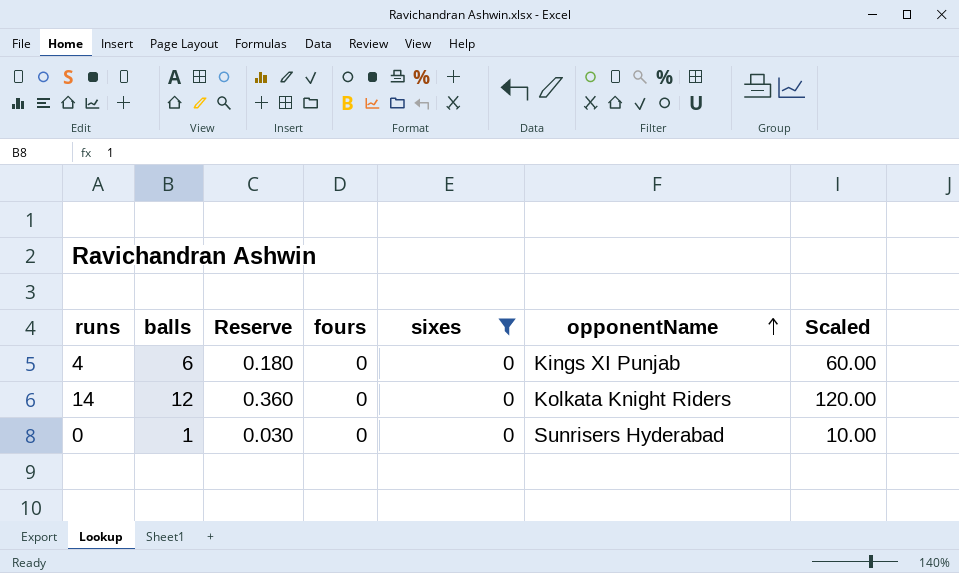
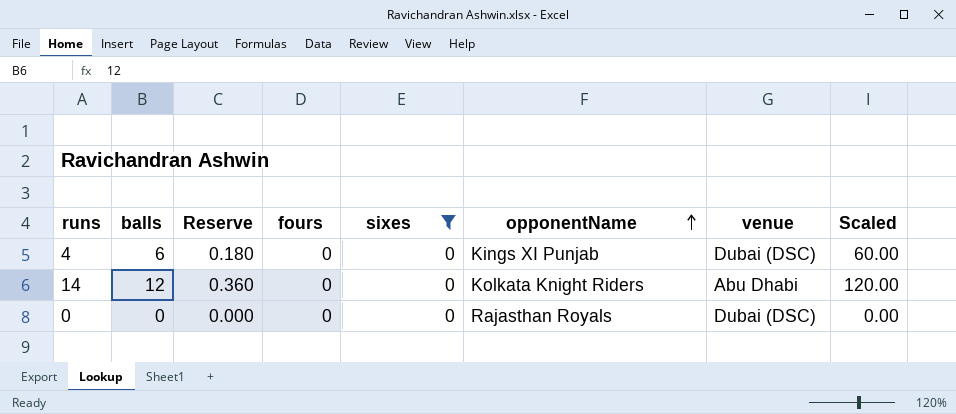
column venue | position: none -> 7
0 | balls: 1 -> 0
0 | Reserve: 0.030 -> 0.000
0 | opponentName: Sunrisers Hyderabad -> Rajasthan Royals
0 | Scaled: 10.00 -> 0.00

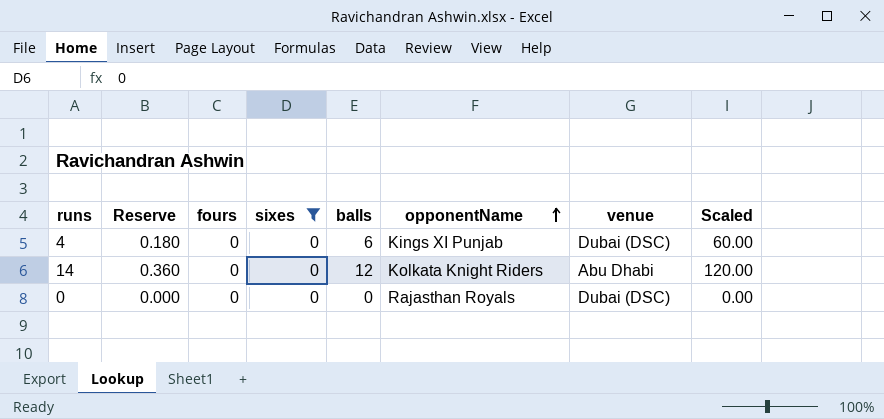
column balls | position: 2 -> 5

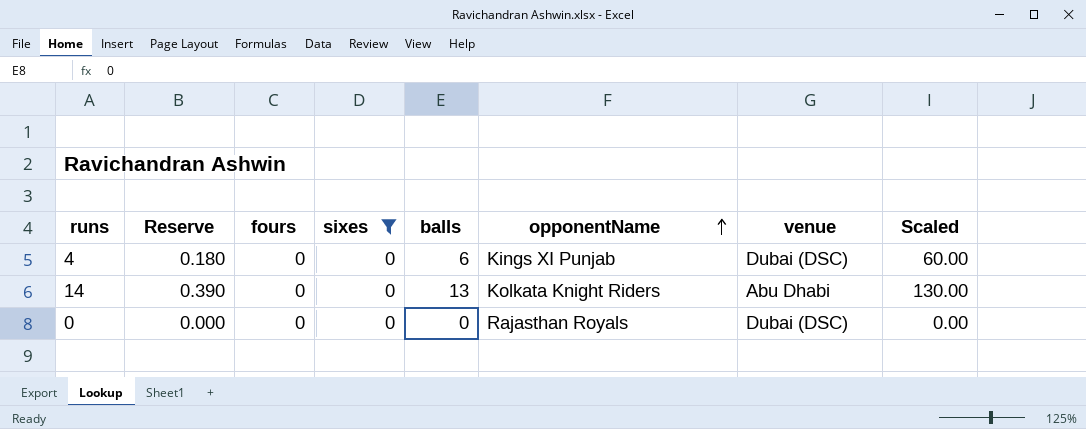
14 | Reserve: 0.360 -> 0.390
14 | balls: 12 -> 13
14 | Scaled: 120.00 -> 130.00

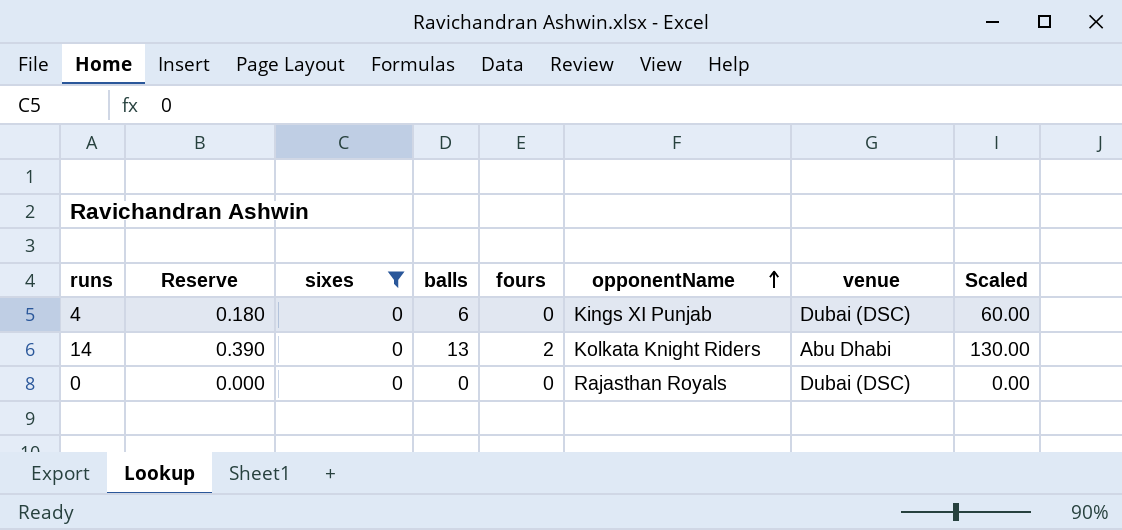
column fours | position: 3 -> 5
14 | fours: 0 -> 2

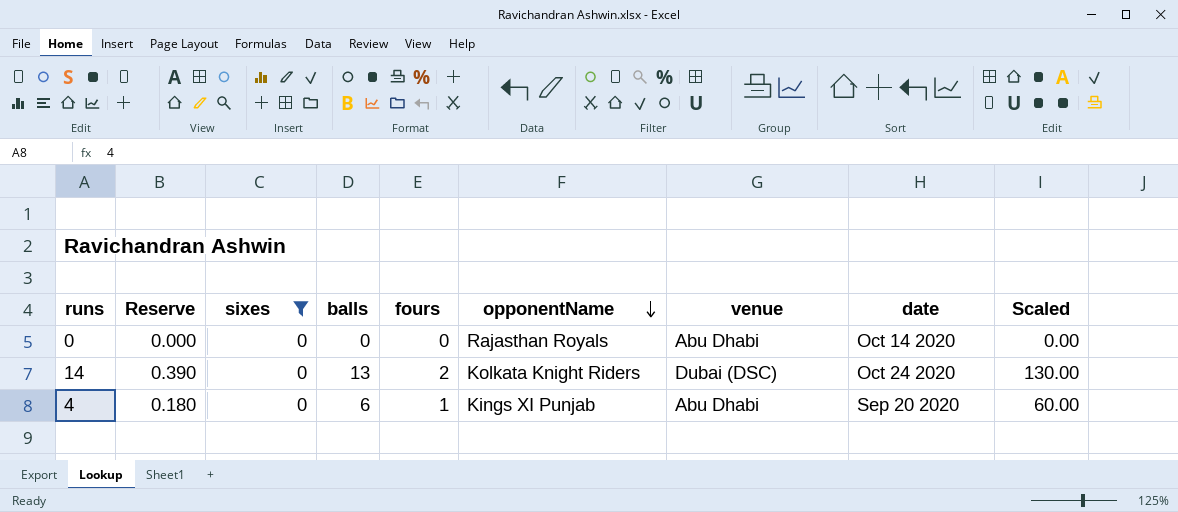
row order: opponentName ascending -> opponentName descending
column date | position: none -> 8
0 | venue: Dubai (DSC) -> Abu Dhabi
14 | venue: Abu Dhabi -> Dubai (DSC)
4 | fours: 0 -> 1
4 | venue: Dubai (DSC) -> Abu Dhabi

